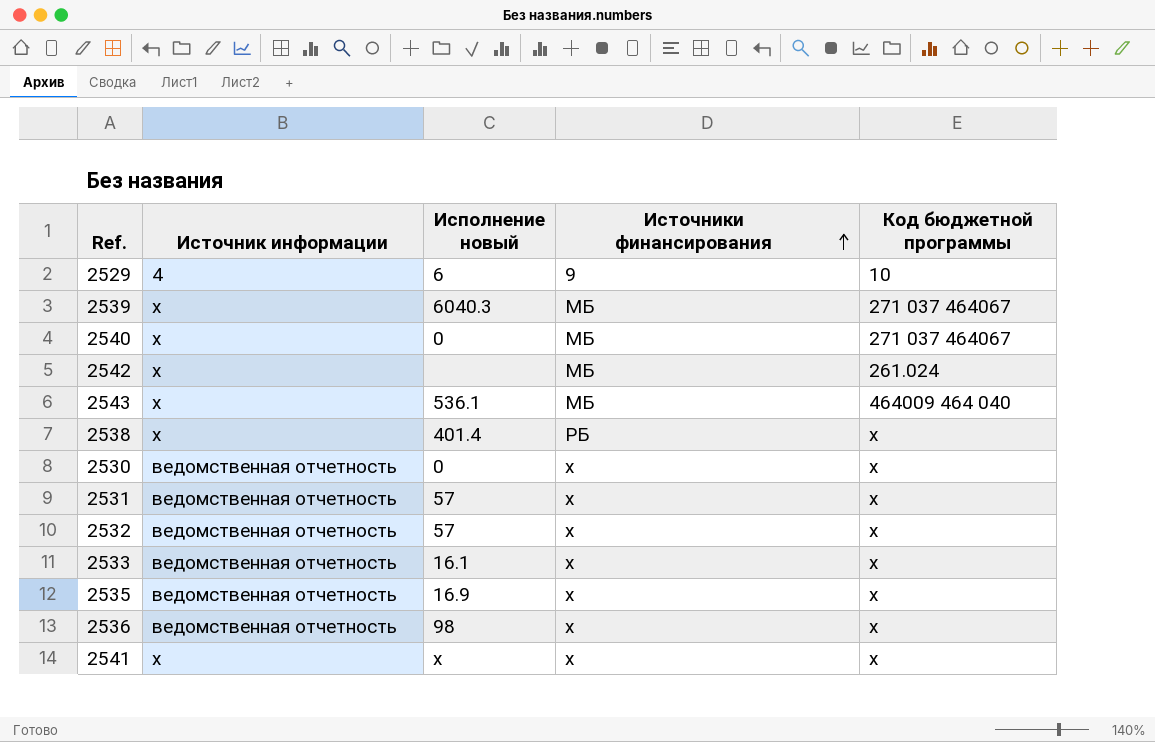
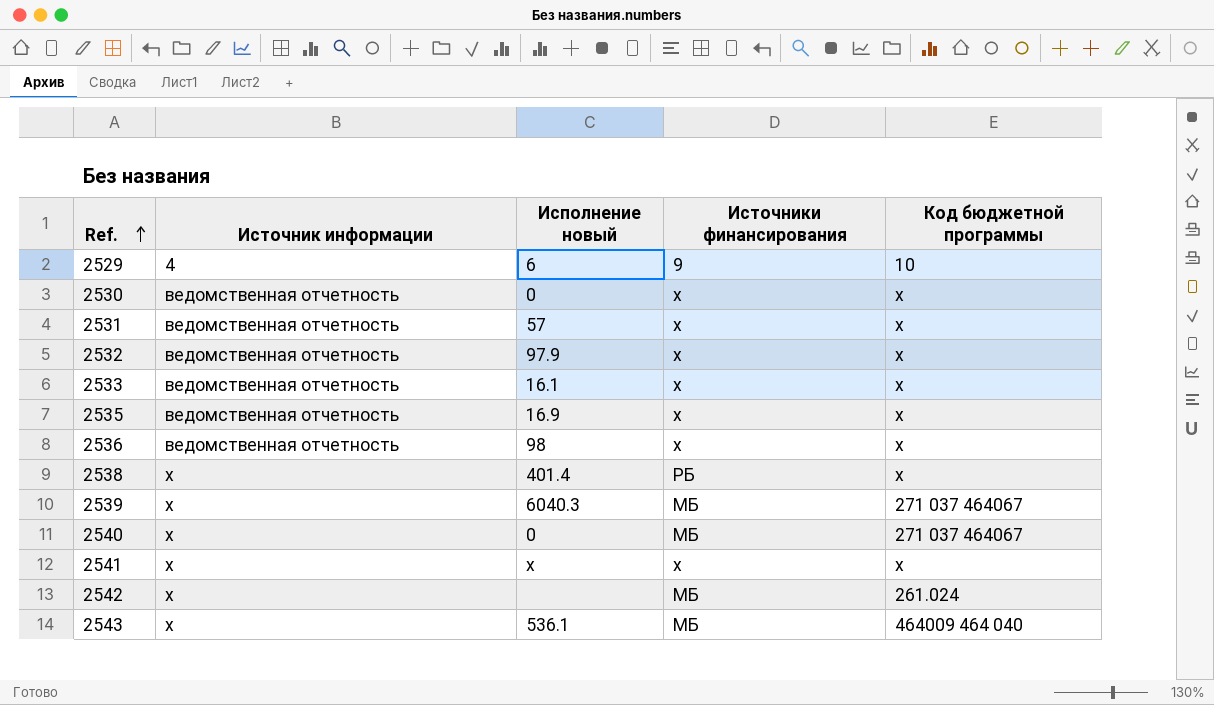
row order: Источники финансирования ascending -> Ref. ascending
2532 | Исполнение новый: 57 -> 97.9

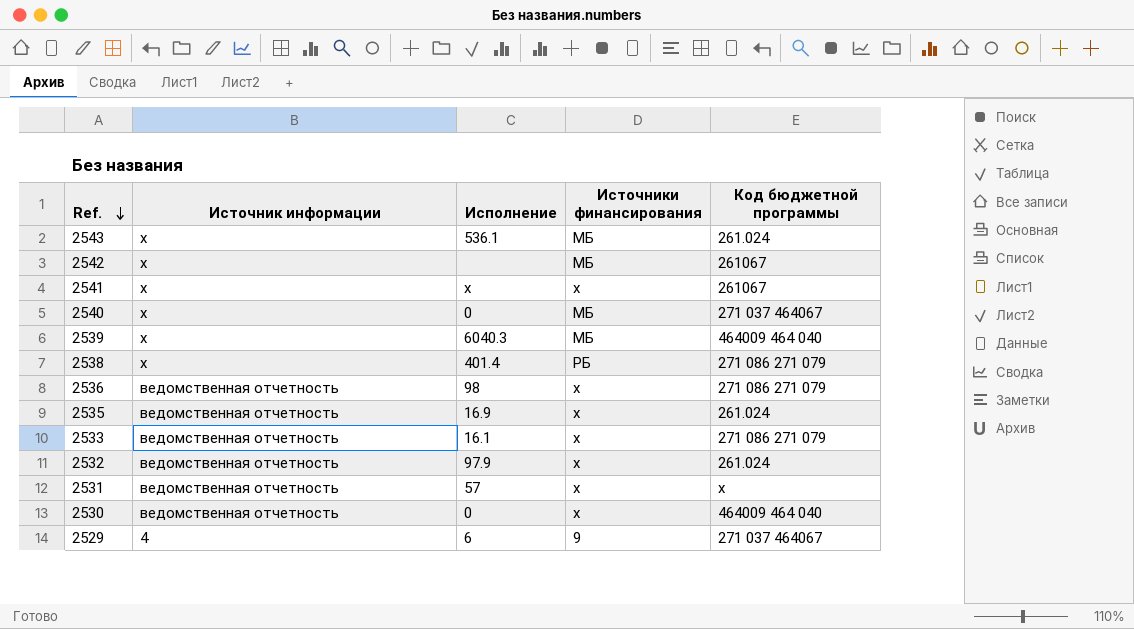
row order: Ref. ascending -> Ref. descending
column name: Исполнение новый -> Исполнение
2543 | Код бюджетной программы: 464009 464 040 -> 261.024
2542 | Код бюджетной программы: 261.024 -> 261067
2541 | Код бюджетной программы: х -> 261067
2539 | Код бюджетной программы: 271 037 464067 -> 464009 464 040
2538 | Код бюджетной программы: х -> 271 086 271 079
2536 | Код бюджетной программы: х -> 271 086 271 079
2535 | Код бюджетной программы: х -> 261.024
2533 | Код бюджетной программы: х -> 271 086 271 079
2532 | Код бюджетной программы: х -> 261.024
2530 | Код бюджетной программы: х -> 464009 464 040
2529 | Код бюджетной программы: 10 -> 271 037 464067

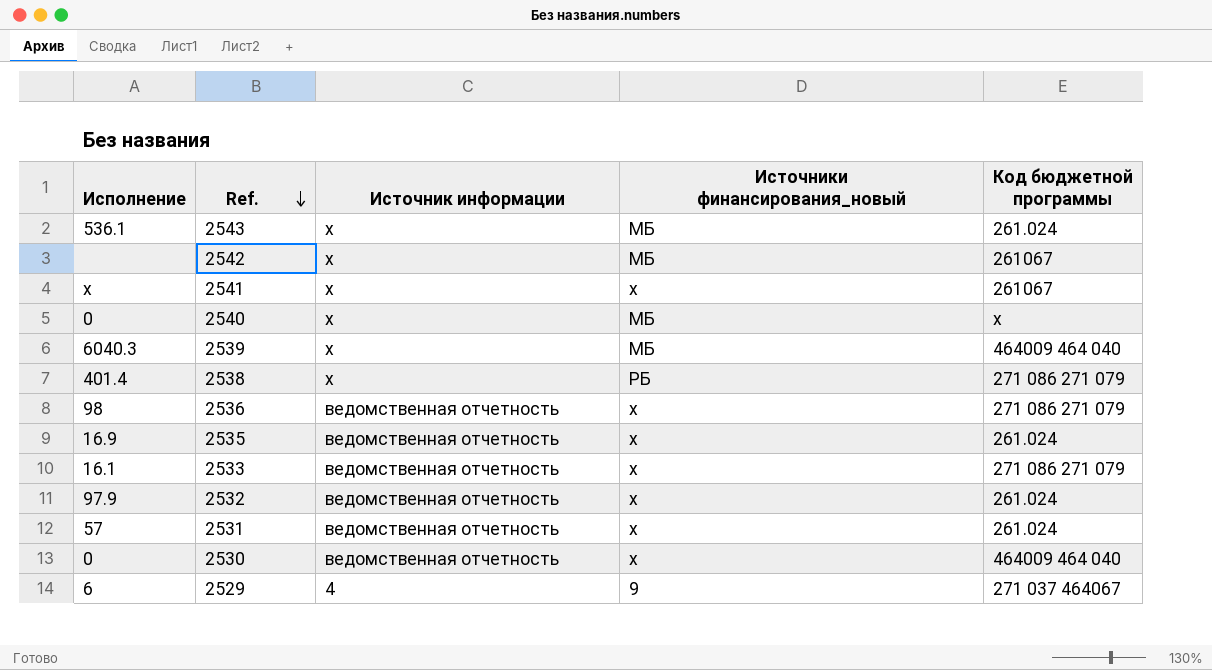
column Исполнение | position: 3 -> 1
column name: Источники финансирования -> Источники финансирования_новый
2540 | Код бюджетной программы: 271 037 464067 -> х
2531 | Код бюджетной программы: х -> 261.024

